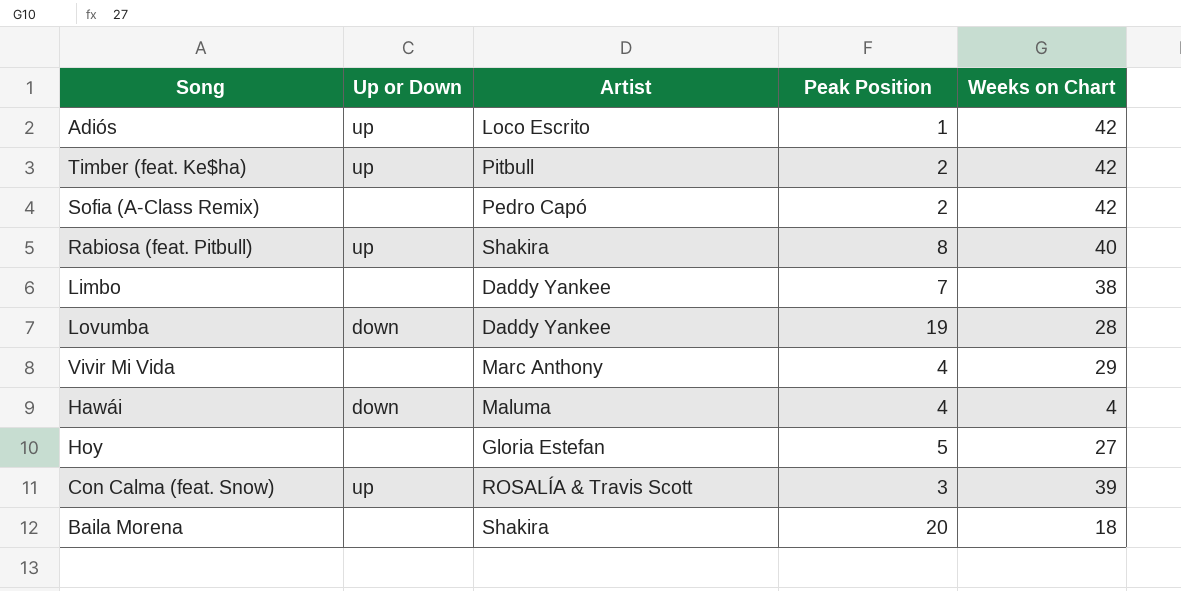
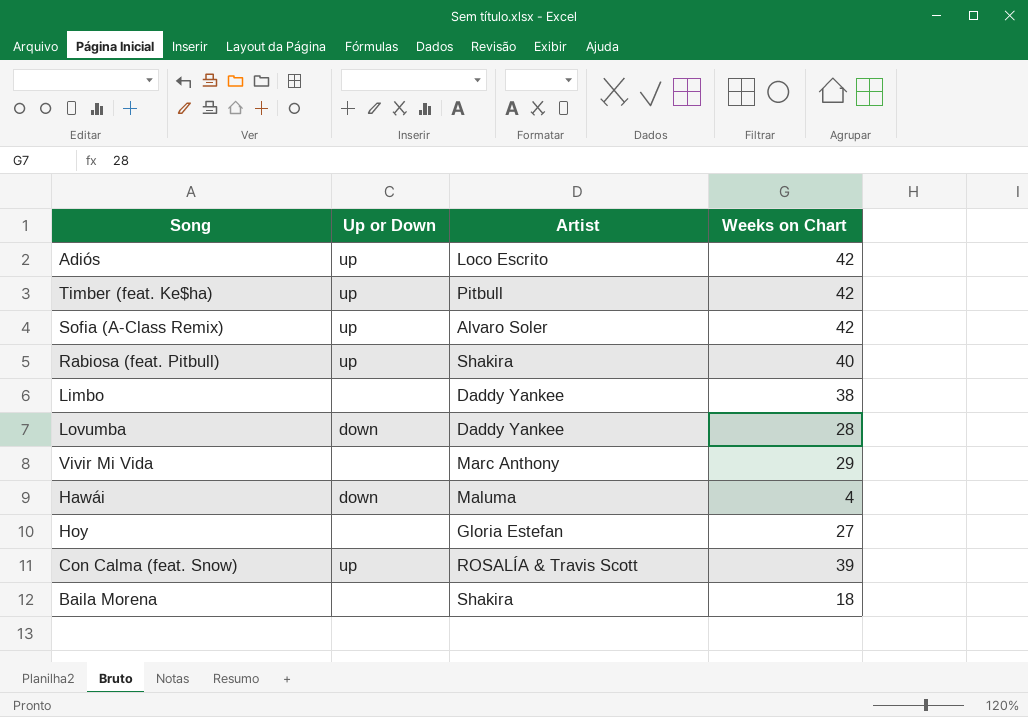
column Peak Position | position: 4 -> none
Sofia (A-Class Remix) | Up or Down: none -> up
Sofia (A-Class Remix) | Artist: Pedro Capó -> Alvaro Soler

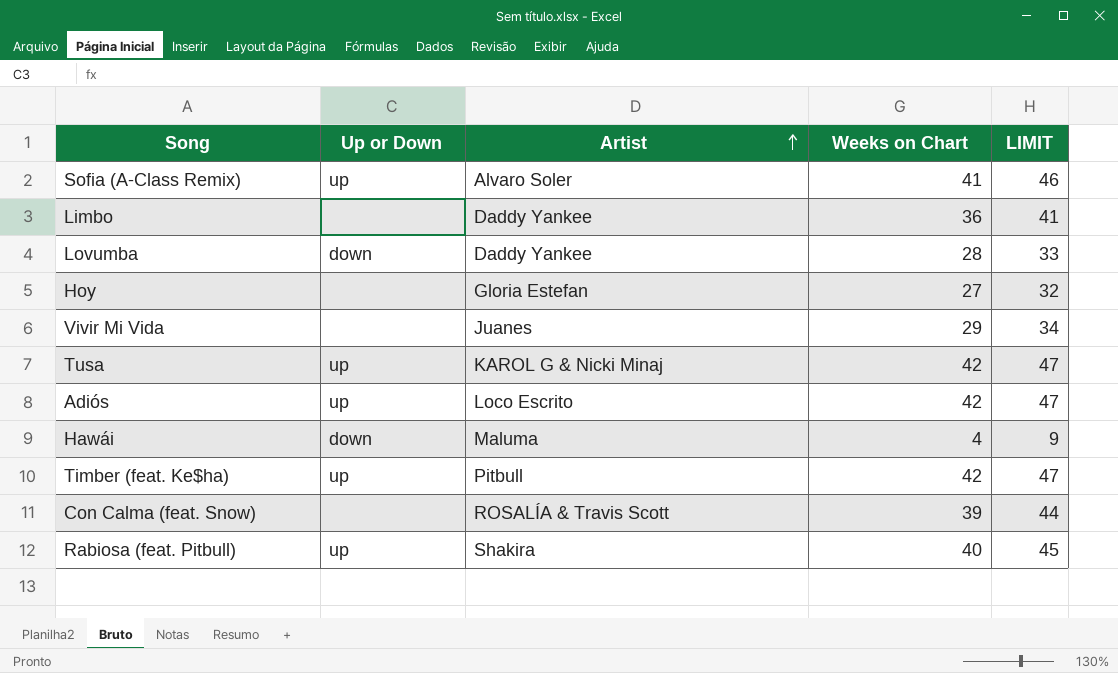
row order: none -> Artist ascending
column LIMIT | formula: none -> [Weeks on Chart] + 5
row Baila Morena: none | Shakira | 18 -> none
Sofia (A-Class Remix) | Weeks on Chart: 42 -> 41
Limbo | Weeks on Chart: 38 -> 36
Vivir Mi Vida | Artist: Marc Anthony -> Juanes
row Tusa: none -> up | KAROL G & Nicki Minaj | 42 | 47
Con Calma (feat. Snow) | Up or Down: up -> none

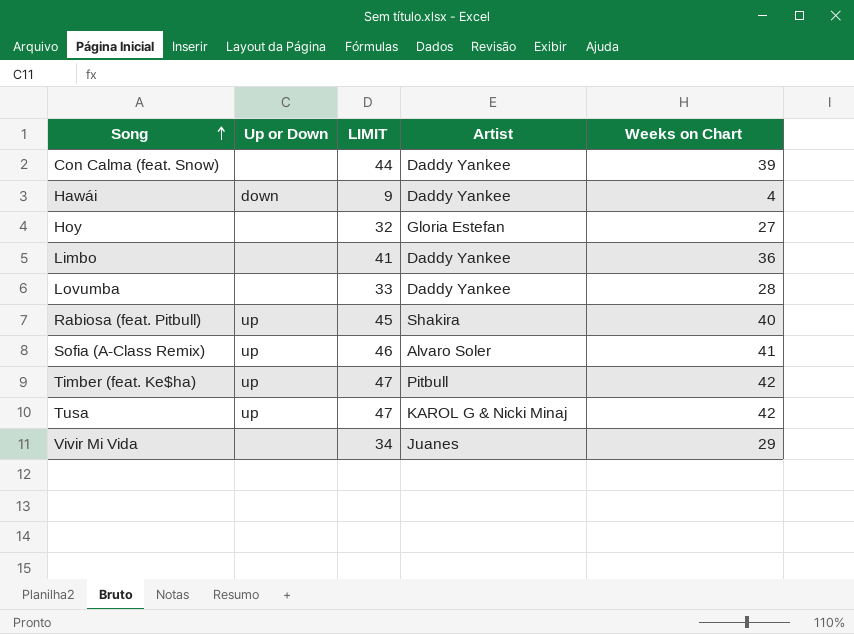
row order: Artist ascending -> Song ascending
column LIMIT | position: 5 -> 3
row Adiós: up | Loco Escrito | 42 | 47 -> none
Con Calma (feat. Snow) | Artist: ROSALÍA & Travis Scott -> Daddy Yankee
Hawái | Artist: Maluma -> Daddy Yankee
Lovumba | Up or Down: down -> none

